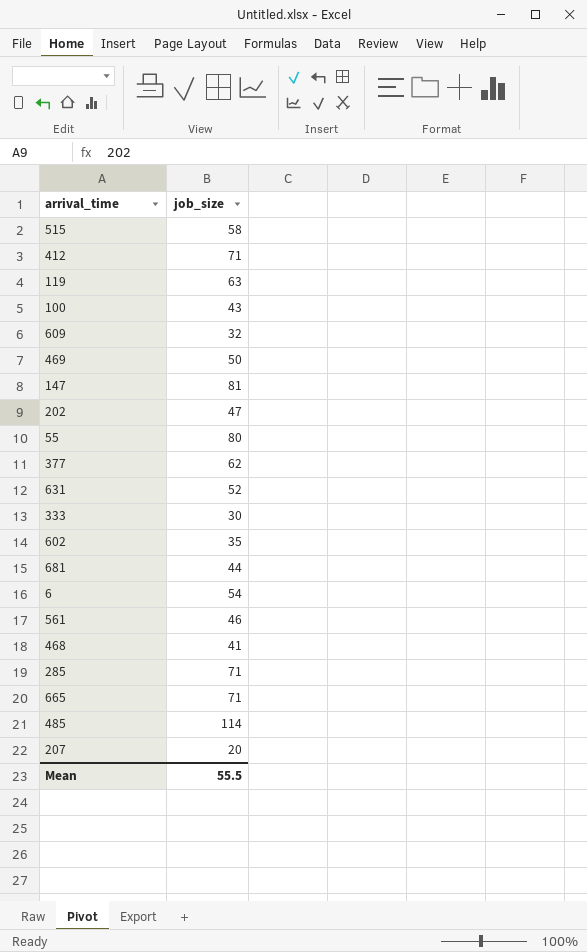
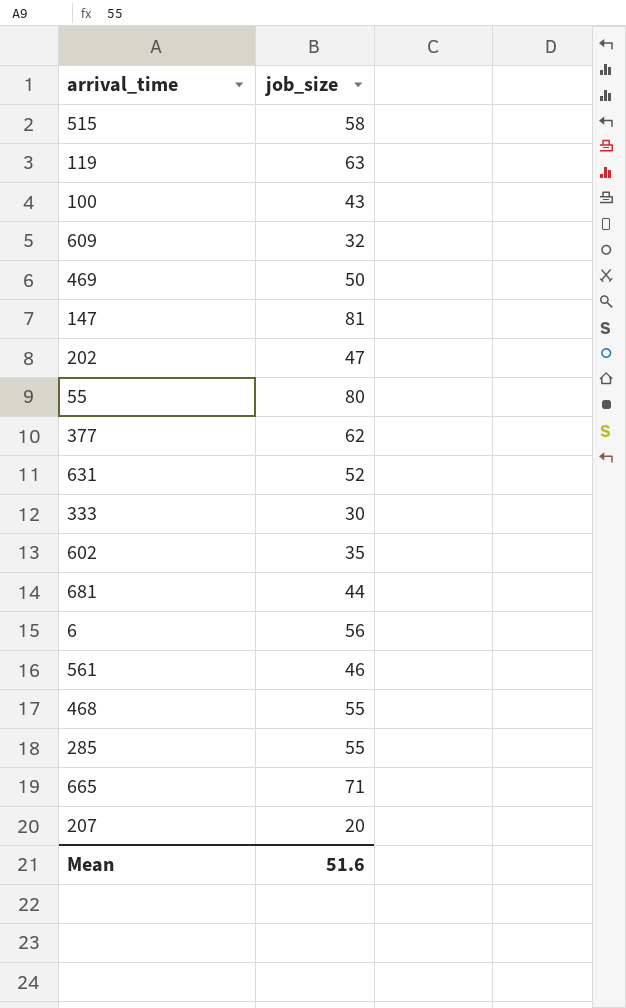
row 412: 71 -> none
row 485: 114 -> none
6 | job_size: 54 -> 56
468 | job_size: 41 -> 55
285 | job_size: 71 -> 55
Mean | job_size: 55.5 -> 51.6

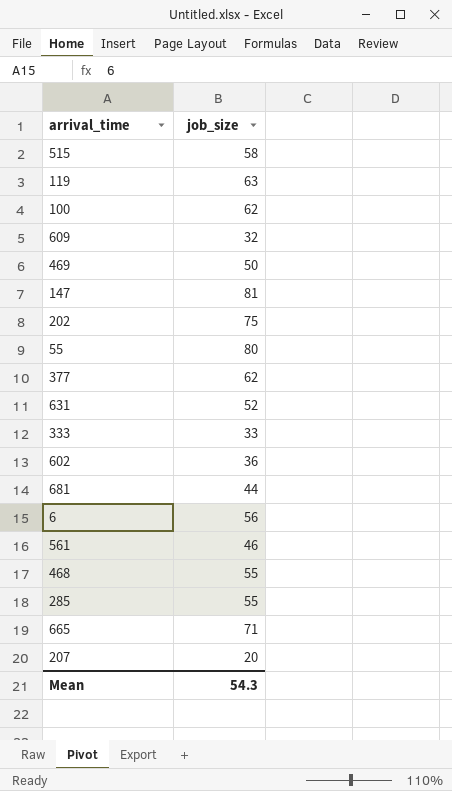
100 | job_size: 43 -> 62
202 | job_size: 47 -> 75
333 | job_size: 30 -> 33
602 | job_size: 35 -> 36
Mean | job_size: 51.6 -> 54.3

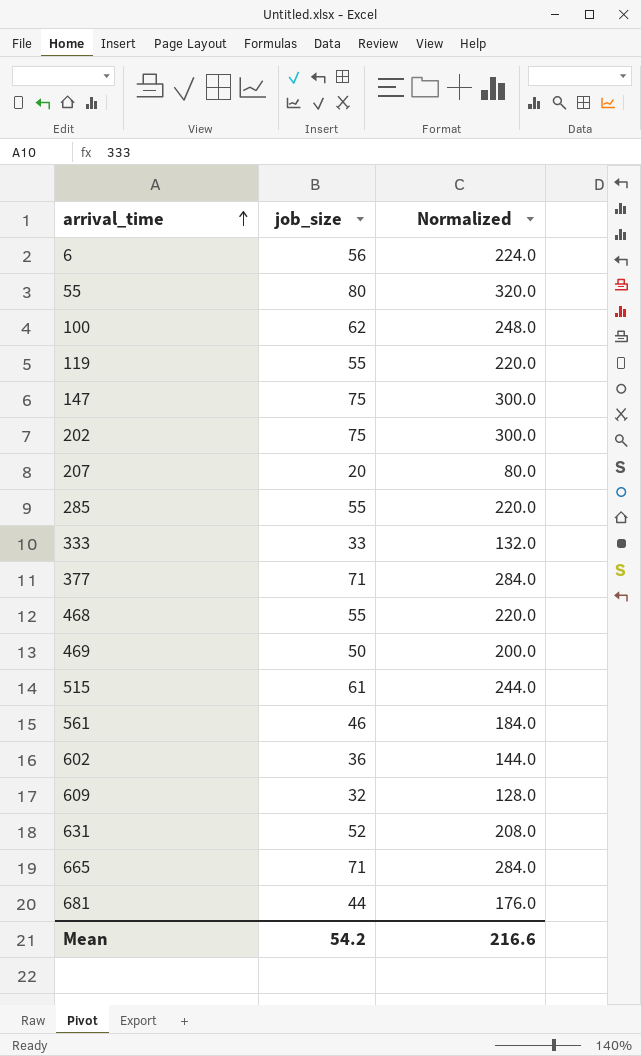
row order: none -> arrival_time ascending
column Normalized | formula: none -> [job_size] * 4
119 | job_size: 63 -> 55
147 | job_size: 81 -> 75
377 | job_size: 62 -> 71
515 | job_size: 58 -> 61
Mean | job_size: 54.3 -> 54.2

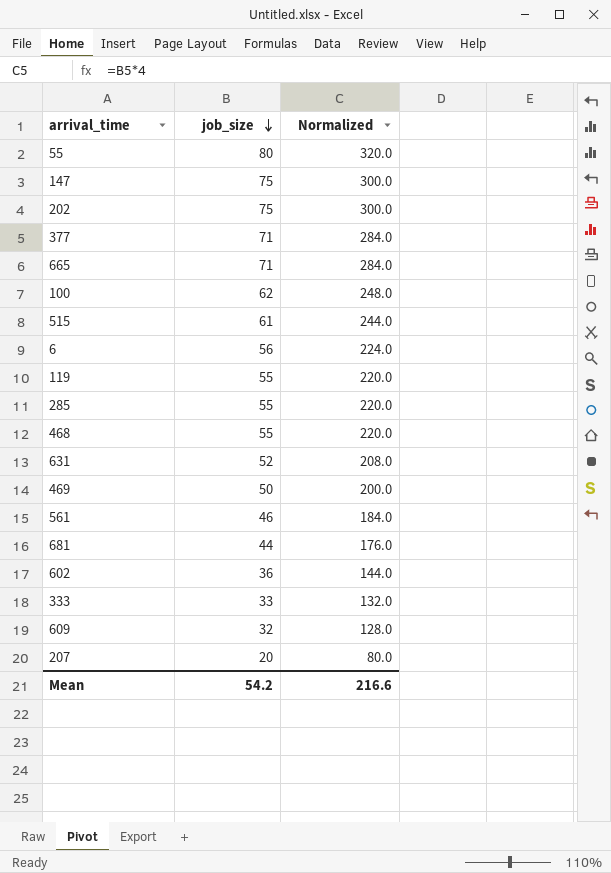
row order: arrival_time ascending -> job_size descending

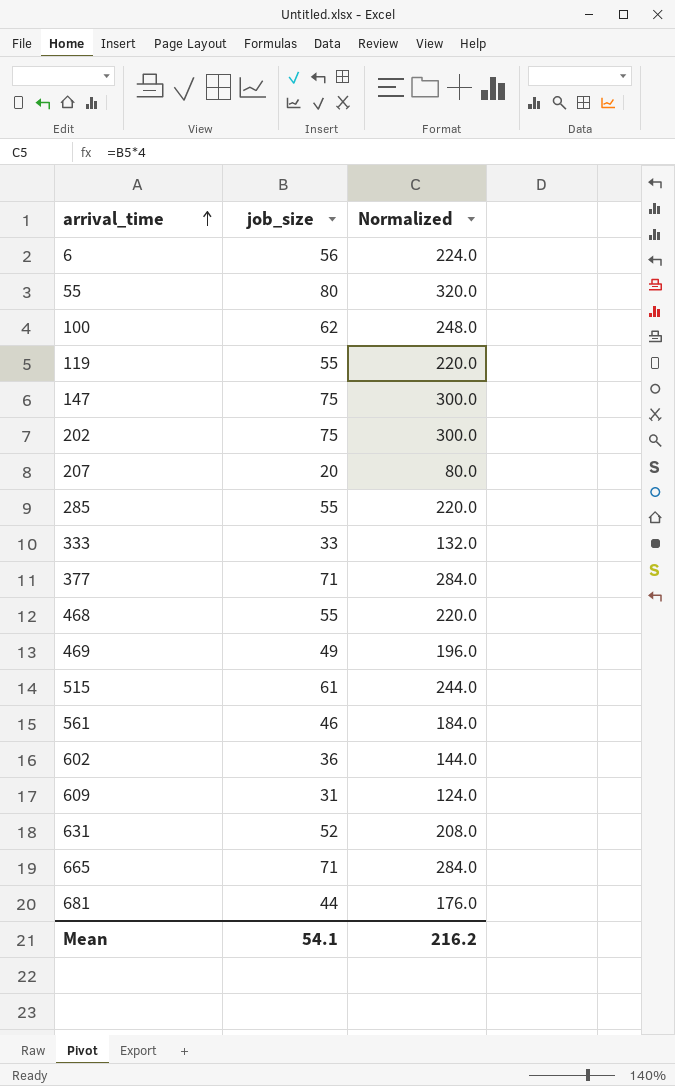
row order: job_size descending -> arrival_time ascending
469 | job_size: 50 -> 49
469 | Normalized: 200.0 -> 196.0
609 | job_size: 32 -> 31
609 | Normalized: 128.0 -> 124.0
Mean | job_size: 54.2 -> 54.1
Mean | Normalized: 216.6 -> 216.2

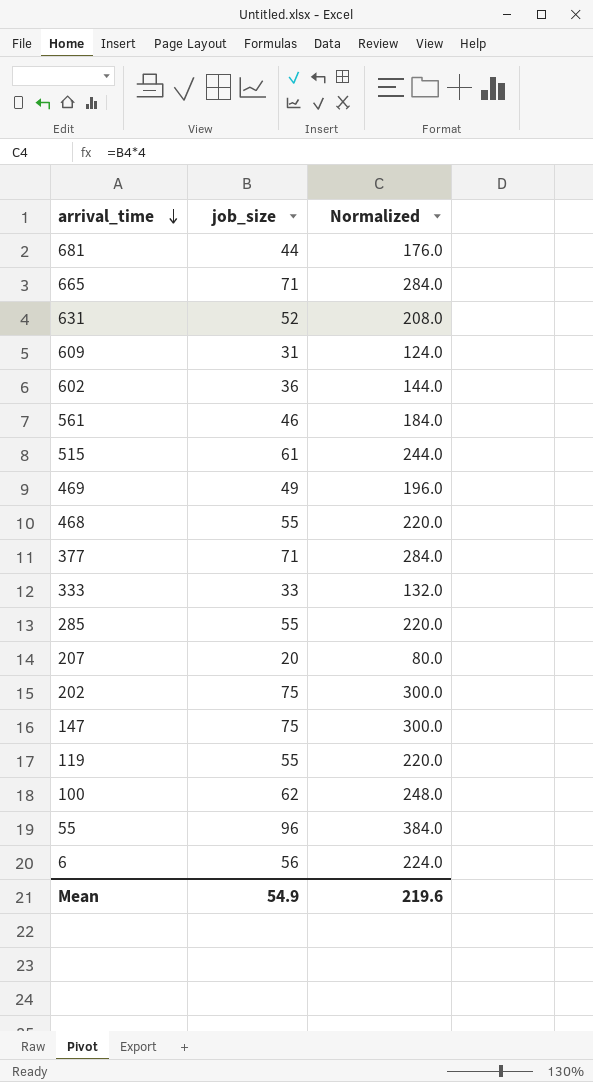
row order: arrival_time ascending -> arrival_time descending
55 | job_size: 80 -> 96
55 | Normalized: 320.0 -> 384.0
Mean | job_size: 54.1 -> 54.9
Mean | Normalized: 216.2 -> 219.6

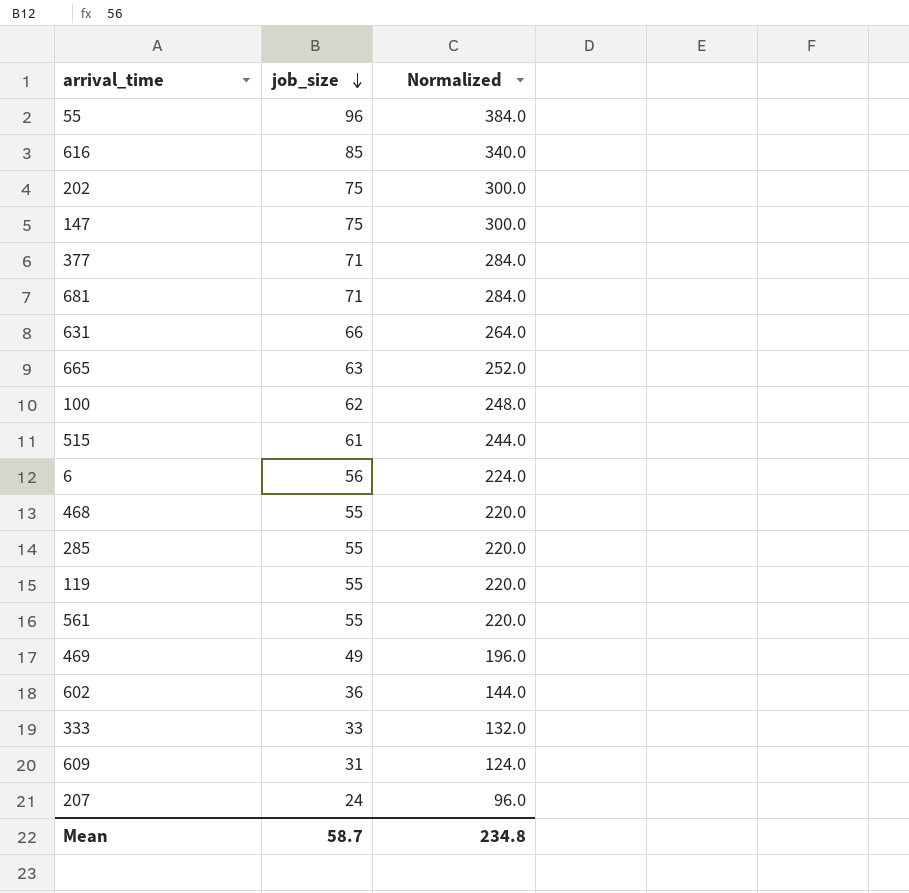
row order: arrival_time descending -> job_size descending
row 616: none -> 85 | 340.0
681 | job_size: 44 -> 71
681 | Normalized: 176.0 -> 284.0
631 | job_size: 52 -> 66
631 | Normalized: 208.0 -> 264.0
665 | job_size: 71 -> 63
665 | Normalized: 284.0 -> 252.0
561 | job_size: 46 -> 55
561 | Normalized: 184.0 -> 220.0
207 | job_size: 20 -> 24
207 | Normalized: 80.0 -> 96.0
Mean | job_size: 54.9 -> 58.7
Mean | Normalized: 219.6 -> 234.8

